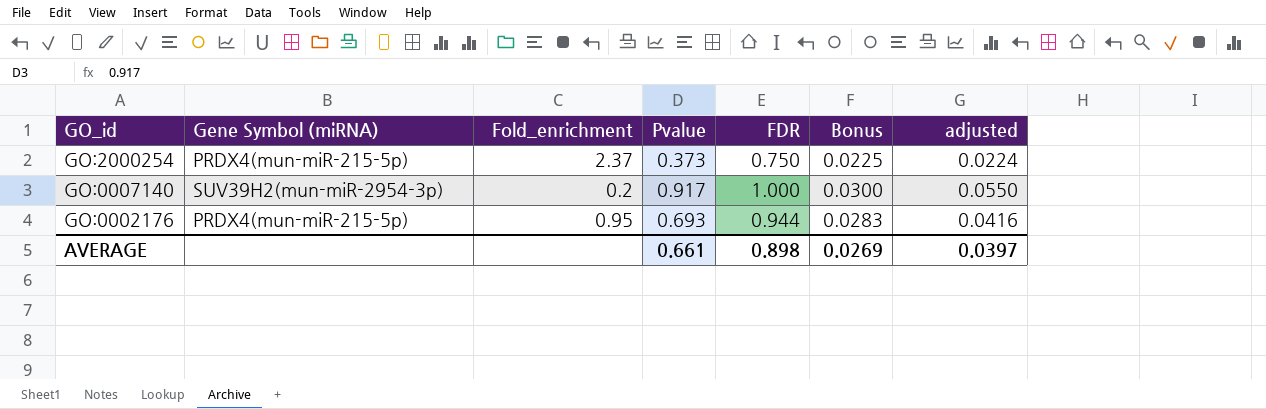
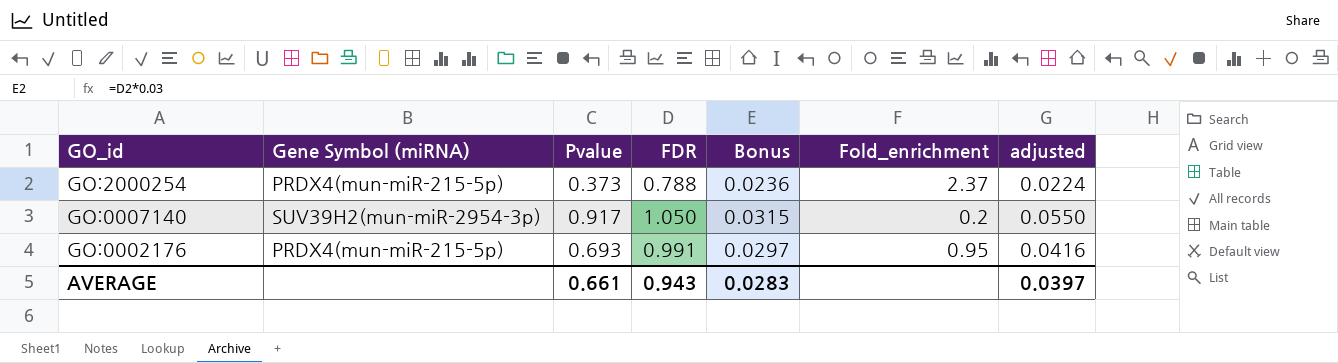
column Fold_enrichment | position: 3 -> 6
GO:2000254 | FDR: 0.750 -> 0.788
GO:2000254 | Bonus: 0.0225 -> 0.0236
GO:0007140 | FDR: 1.000 -> 1.050
GO:0007140 | Bonus: 0.0300 -> 0.0315
GO:0002176 | FDR: 0.944 -> 0.991
GO:0002176 | Bonus: 0.0283 -> 0.0297
AVERAGE | FDR: 0.898 -> 0.943
AVERAGE | Bonus: 0.0269 -> 0.0283

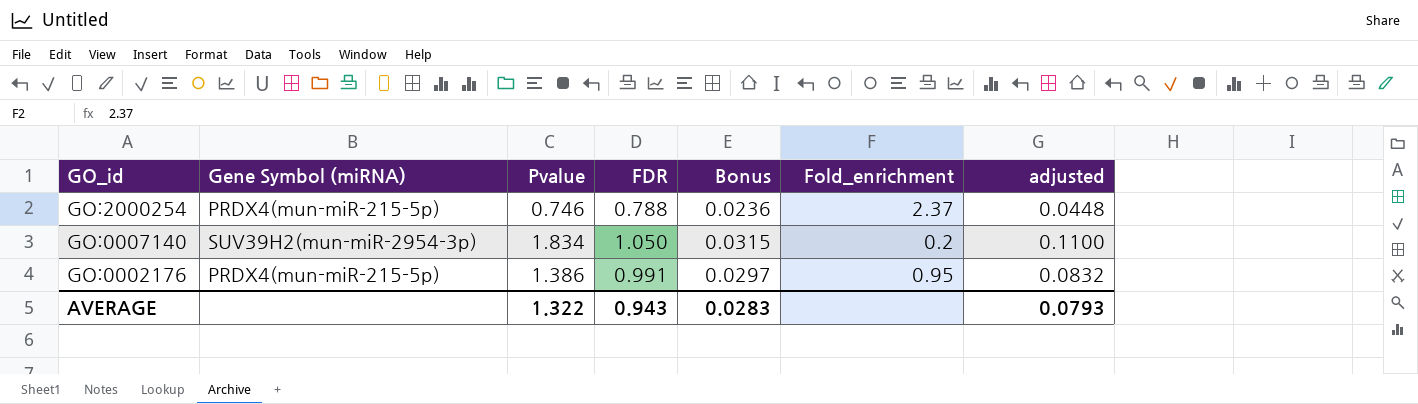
GO:2000254 | Pvalue: 0.373 -> 0.746
GO:2000254 | adjusted: 0.0224 -> 0.0448
GO:0007140 | Pvalue: 0.917 -> 1.834
GO:0007140 | adjusted: 0.0550 -> 0.1100
GO:0002176 | Pvalue: 0.693 -> 1.386
GO:0002176 | adjusted: 0.0416 -> 0.0832
AVERAGE | Pvalue: 0.661 -> 1.322
AVERAGE | adjusted: 0.0397 -> 0.0793

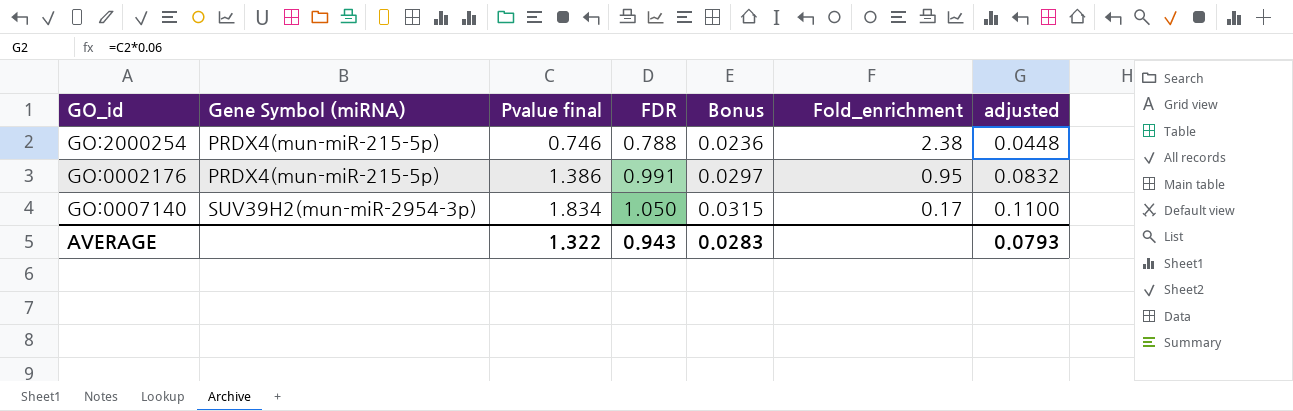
row order: GO_id descending -> Gene Symbol (miRNA) ascending
column name: Pvalue -> Pvalue final
GO:2000254 | Fold_enrichment: 2.37 -> 2.38
GO:0007140 | Fold_enrichment: 0.2 -> 0.17

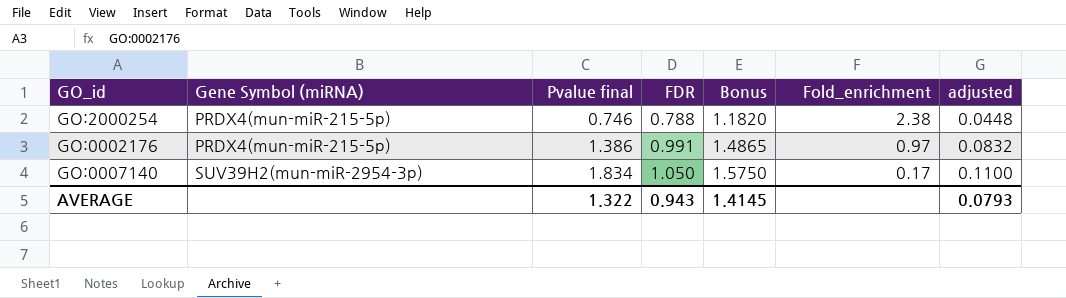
column Bonus | formula: [FDR] * 0.03 -> [FDR] * 1.5
GO:0002176 | Fold_enrichment: 0.95 -> 0.97
AVERAGE | Bonus: 0.0283 -> 1.4145

